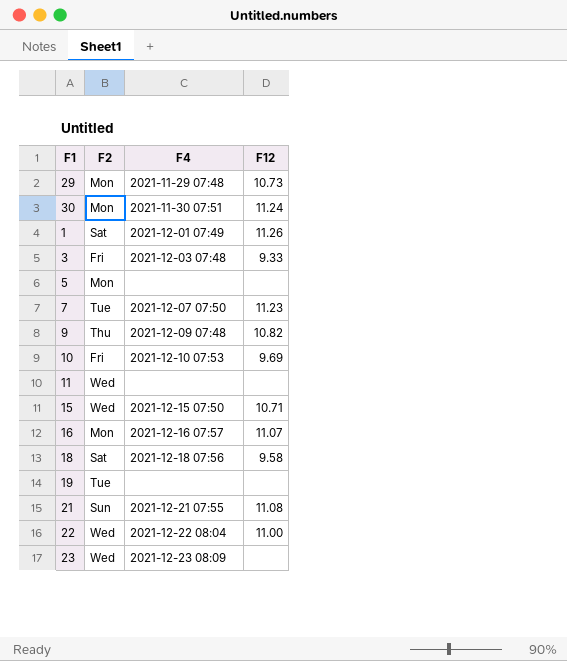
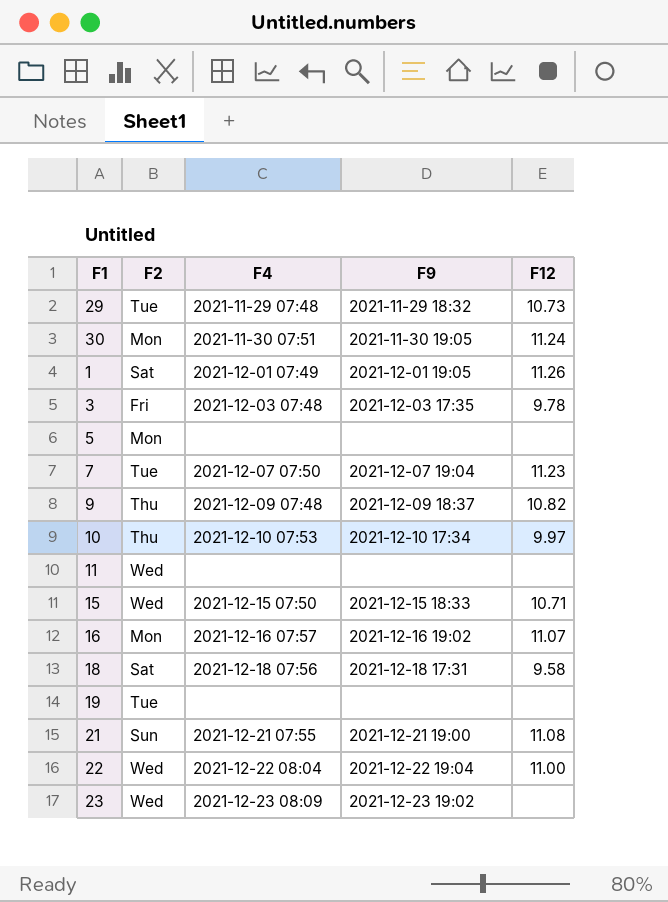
column F9 | position: none -> 4
29 | F2: Mon -> Tue
3 | F12: 9.33 -> 9.78
10 | F2: Fri -> Thu
10 | F12: 9.69 -> 9.97

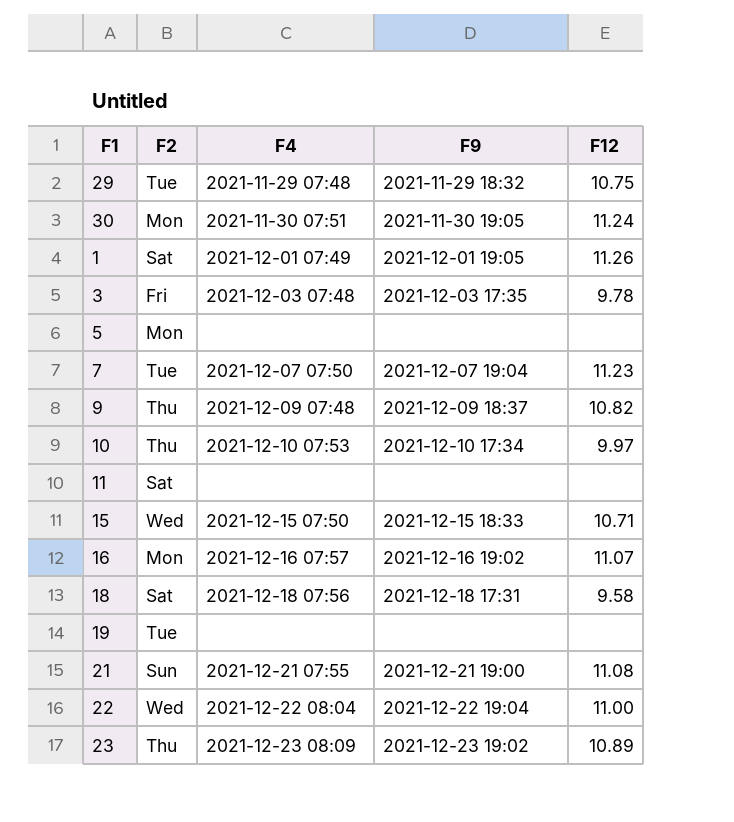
29 | F12: 10.73 -> 10.75
11 | F2: Wed -> Sat
23 | F2: Wed -> Thu
23 | F12: none -> 10.89

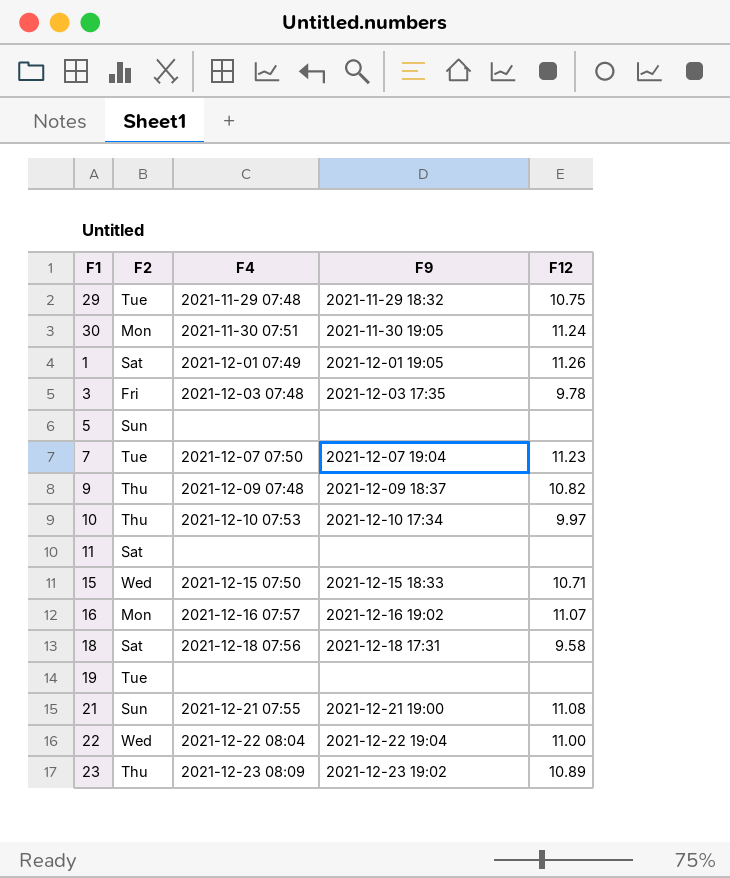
5 | F2: Mon -> Sun

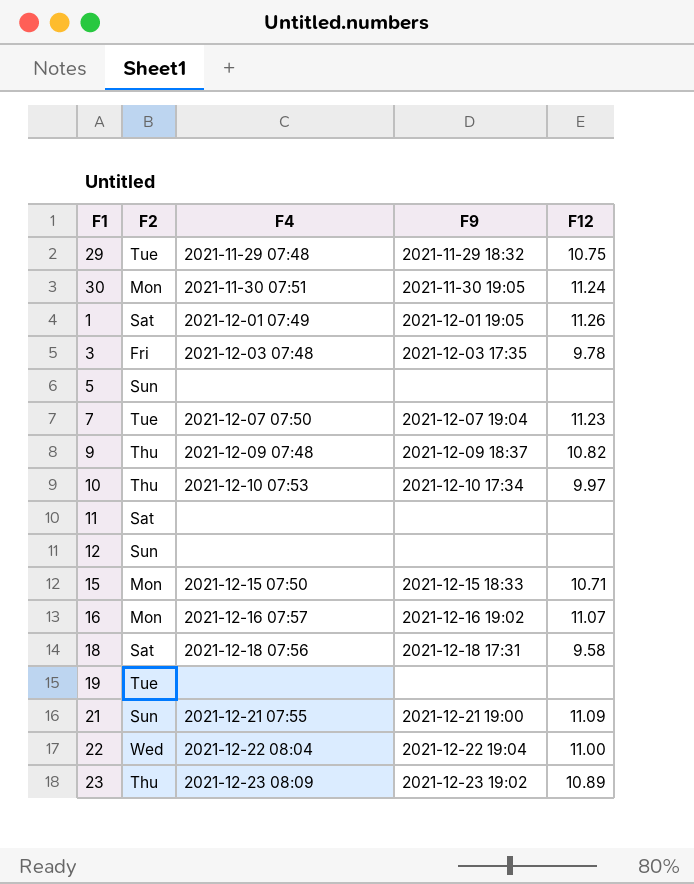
row 12: none -> Sun | none | none | none
15 | F2: Wed -> Mon
21 | F12: 11.08 -> 11.09

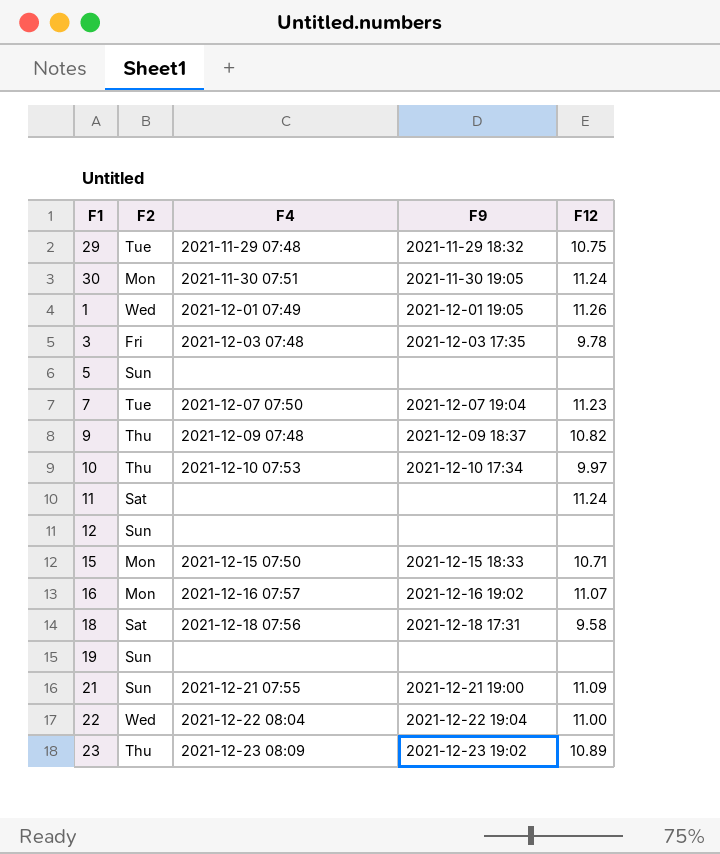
1 | F2: Sat -> Wed
11 | F12: none -> 11.24
19 | F2: Tue -> Sun

